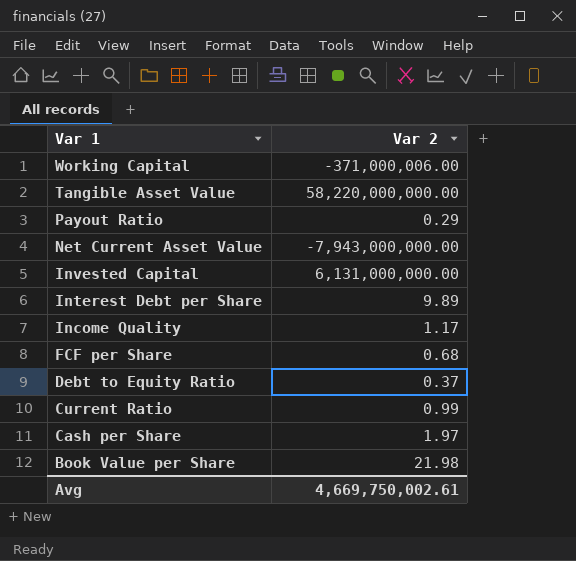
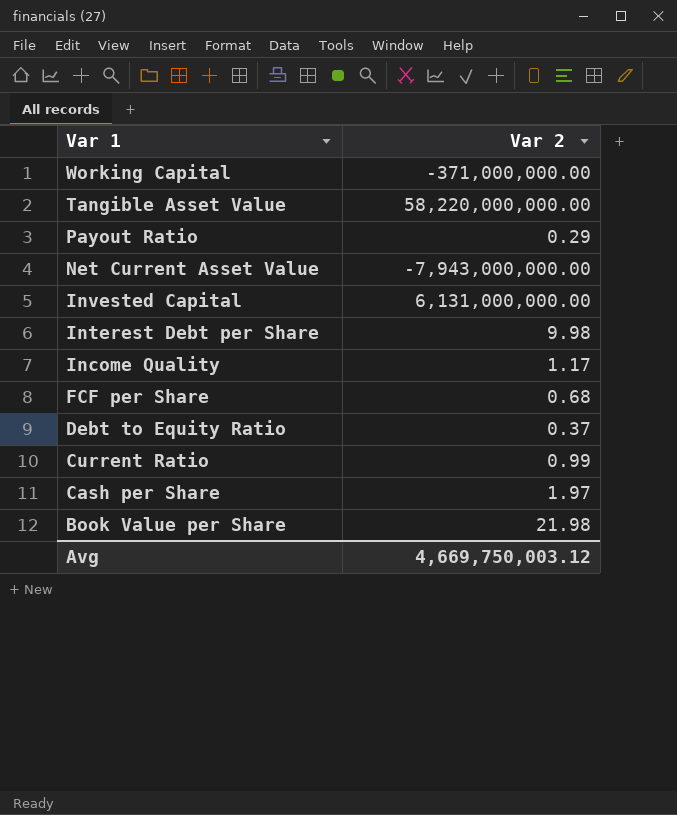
Working Capital | Var 2: -371,000,006.00 -> -371,000,000.00
Interest Debt per Share | Var 2: 9.89 -> 9.98
Avg | Var 2: 4,669,750,002.61 -> 4,669,750,003.12

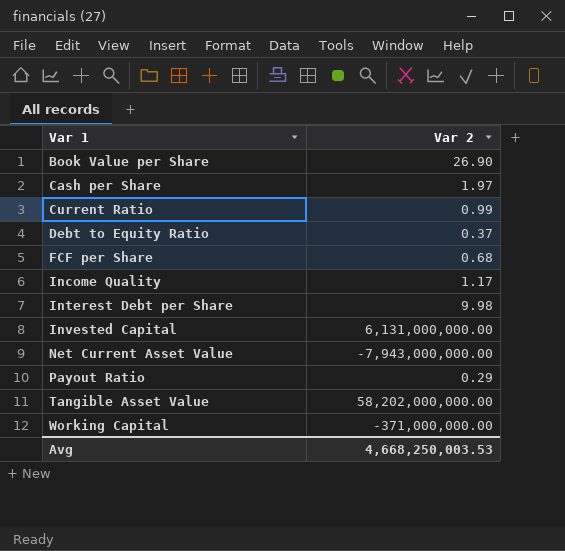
row order: Var 1 descending -> Var 1 ascending
Book Value per Share | Var 2: 21.98 -> 26.90
Tangible Asset Value | Var 2: 58,220,000,000.00 -> 58,202,000,000.00
Avg | Var 2: 4,669,750,003.12 -> 4,668,250,003.53

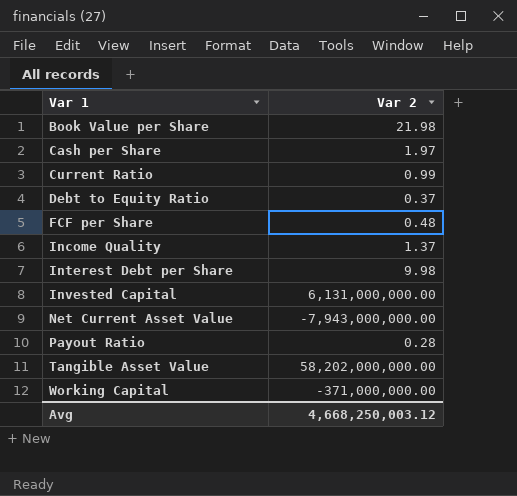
Book Value per Share | Var 2: 26.90 -> 21.98
FCF per Share | Var 2: 0.68 -> 0.48
Income Quality | Var 2: 1.17 -> 1.37
Payout Ratio | Var 2: 0.29 -> 0.28
Avg | Var 2: 4,668,250,003.53 -> 4,668,250,003.12

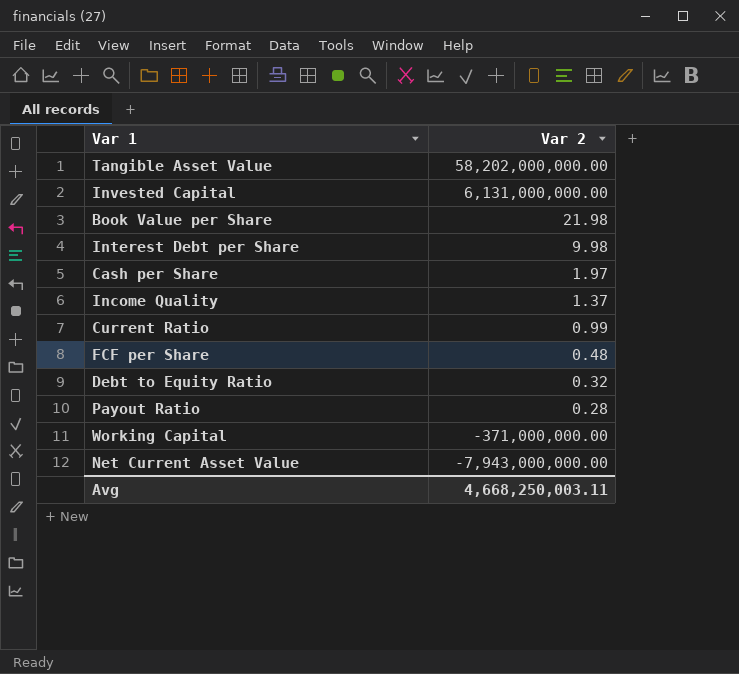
row order: Var 1 ascending -> Var 2 descending
Debt to Equity Ratio | Var 2: 0.37 -> 0.32
Avg | Var 2: 4,668,250,003.12 -> 4,668,250,003.11

